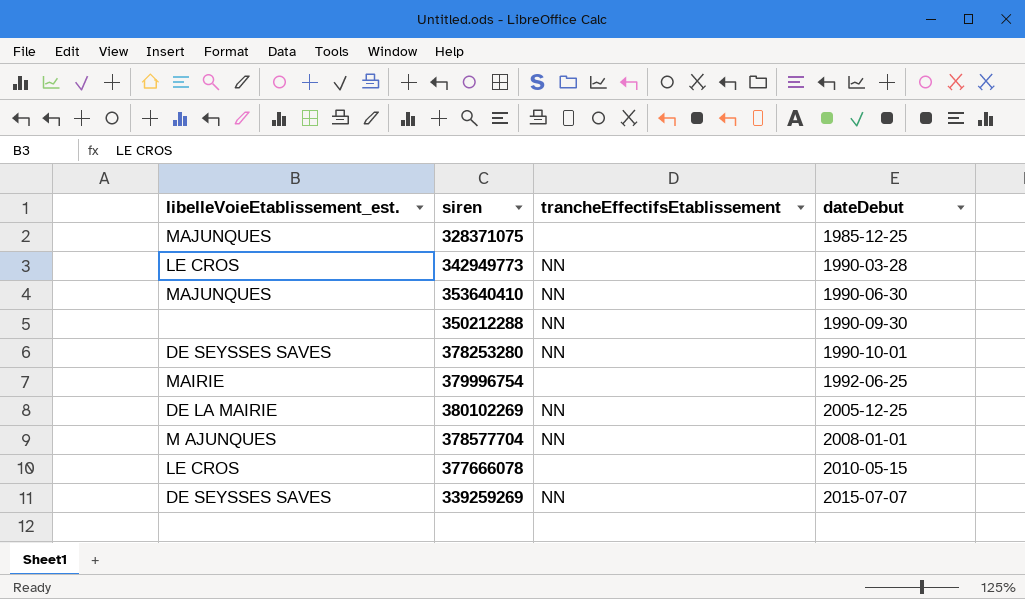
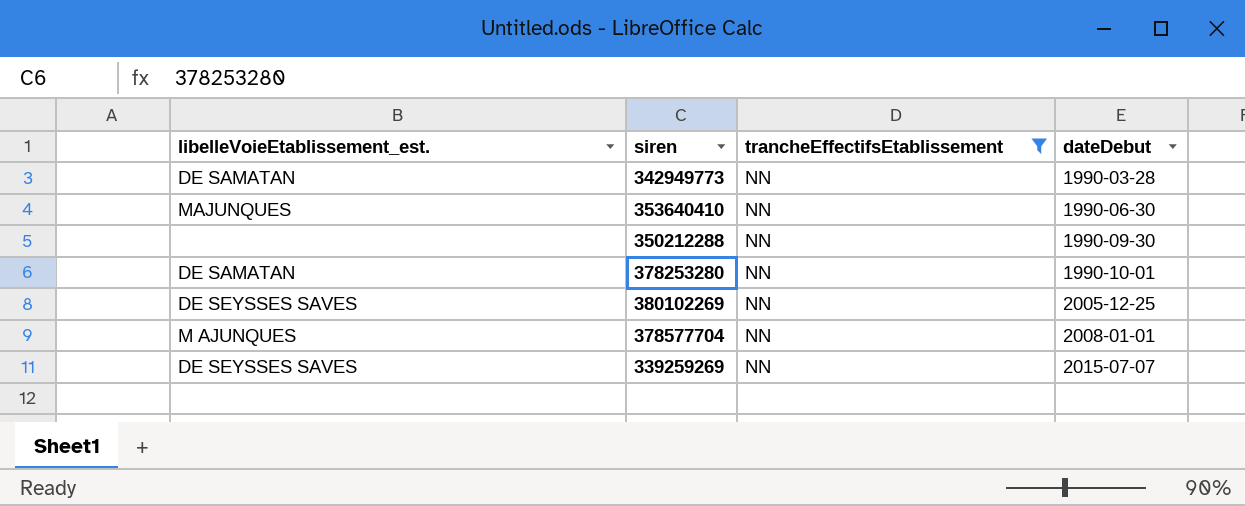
filter: none -> trancheEffectifsEtablissement = NN
342949773 | libelleVoieEtablissement_est.: LE CROS -> DE SAMATAN
378253280 | libelleVoieEtablissement_est.: DE SEYSSES SAVES -> DE SAMATAN
380102269 | libelleVoieEtablissement_est.: DE LA MAIRIE -> DE SEYSSES SAVES

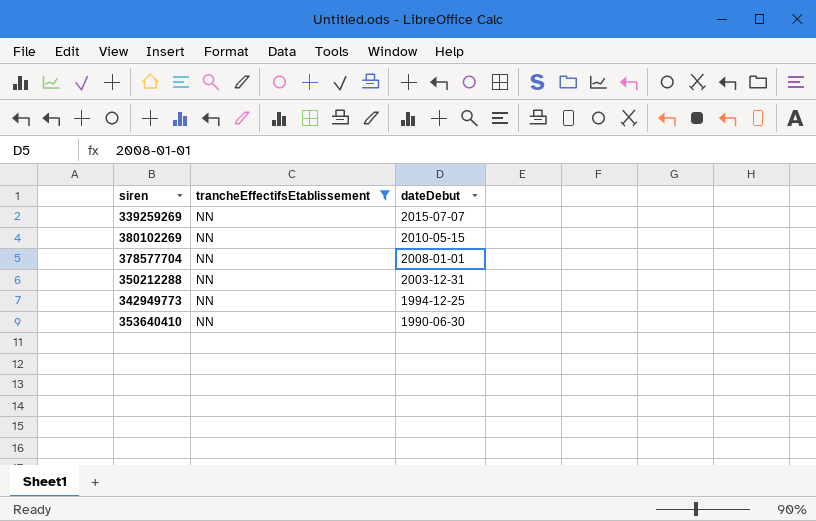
row order: dateDebut ascending -> dateDebut descending
column libelleVoieEtablissement_est. | position: 1 -> none
row 378253280: DE SAMATAN | NN | 1990-10-01 -> none
380102269 | dateDebut: 2005-12-25 -> 2010-05-15
350212288 | dateDebut: 1990-09-30 -> 2003-12-31
342949773 | dateDebut: 1990-03-28 -> 1994-12-25

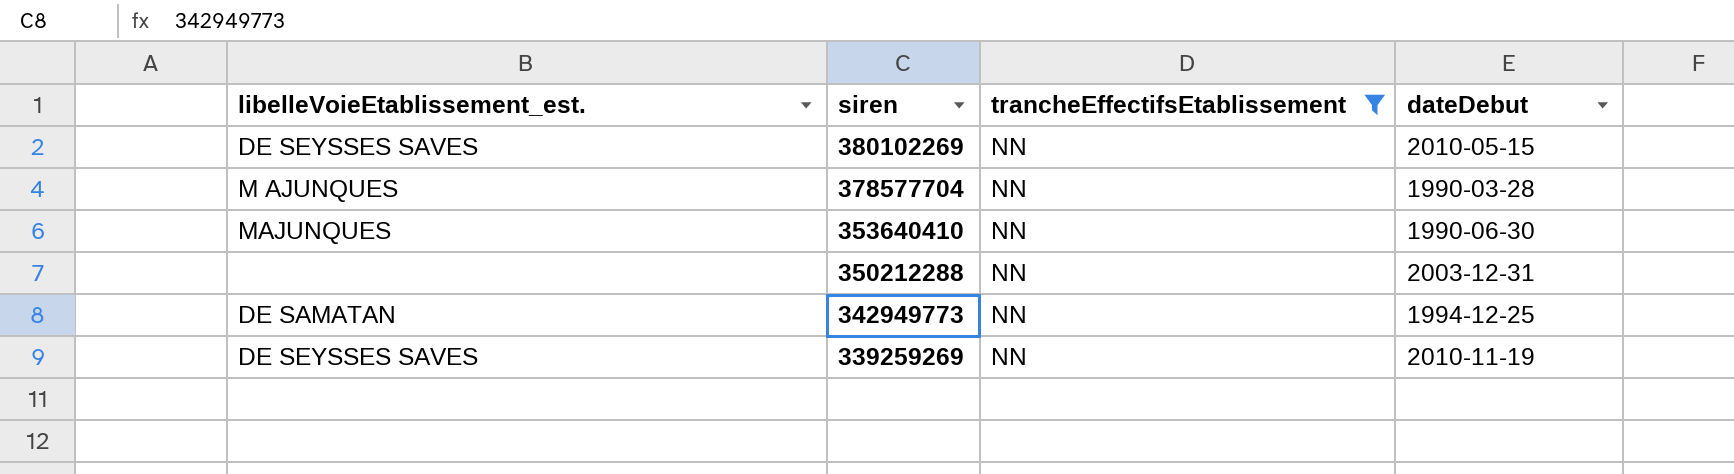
row order: dateDebut descending -> siren descending
column libelleVoieEtablissement_est. | position: none -> 1
378577704 | dateDebut: 2008-01-01 -> 1990-03-28
339259269 | dateDebut: 2015-07-07 -> 2010-11-19

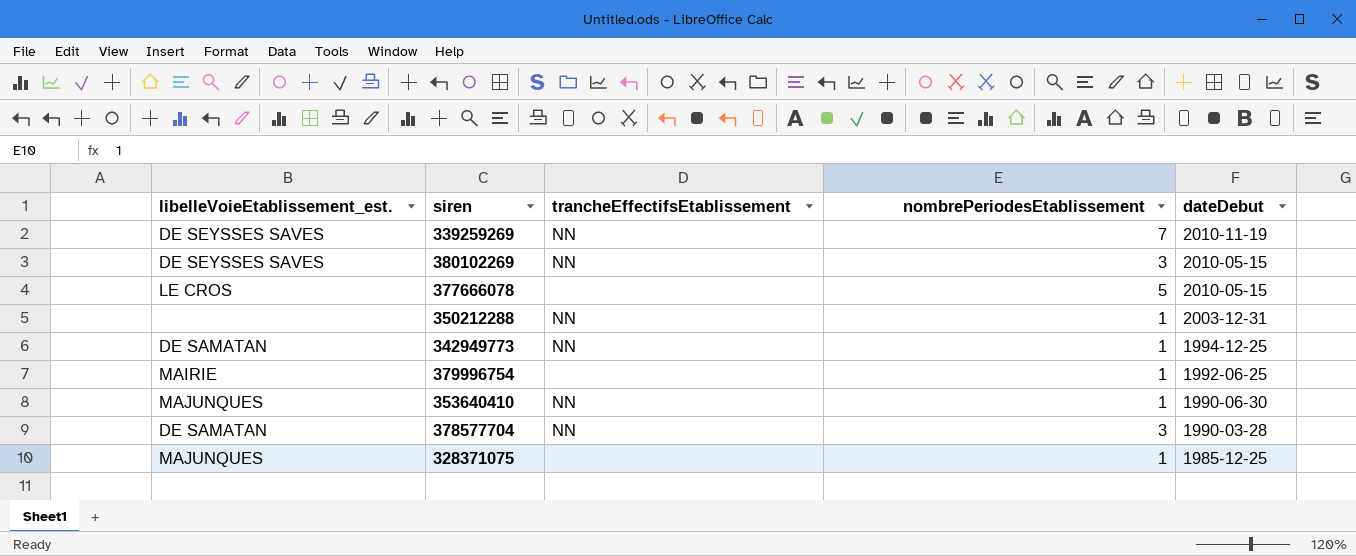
filter: trancheEffectifsEtablissement = NN -> none
row order: siren descending -> dateDebut descending
column nombrePeriodesEtablissement | position: none -> 4
378577704 | libelleVoieEtablissement_est.: M AJUNQUES -> DE SAMATAN

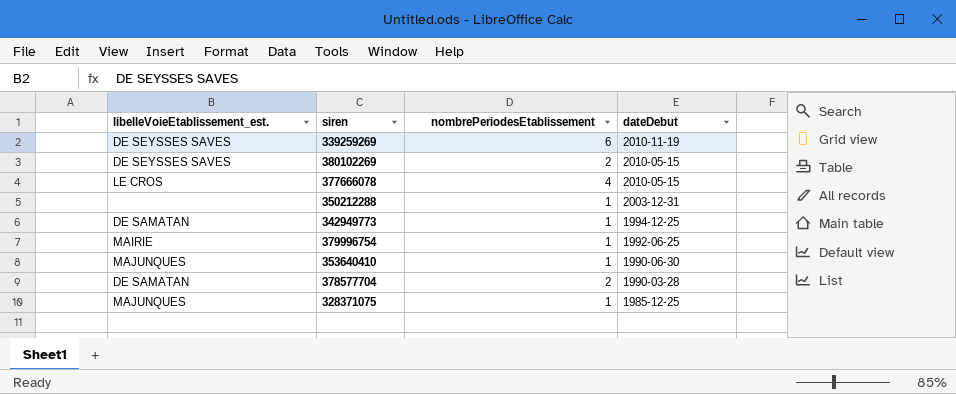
column trancheEffectifsEtablissement | position: 3 -> none
339259269 | nombrePeriodesEtablissement: 7 -> 6
380102269 | nombrePeriodesEtablissement: 3 -> 2
377666078 | nombrePeriodesEtablissement: 5 -> 4
378577704 | nombrePeriodesEtablissement: 3 -> 2

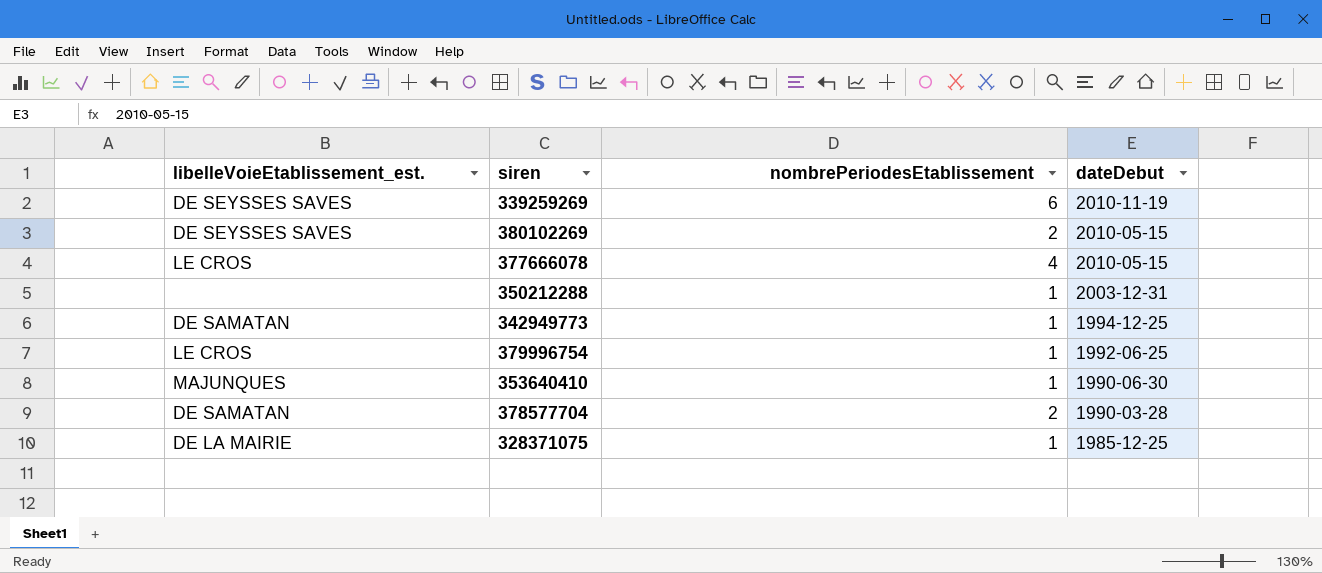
379996754 | libelleVoieEtablissement_est.: MAIRIE -> LE CROS
328371075 | libelleVoieEtablissement_est.: MAJUNQUES -> DE LA MAIRIE

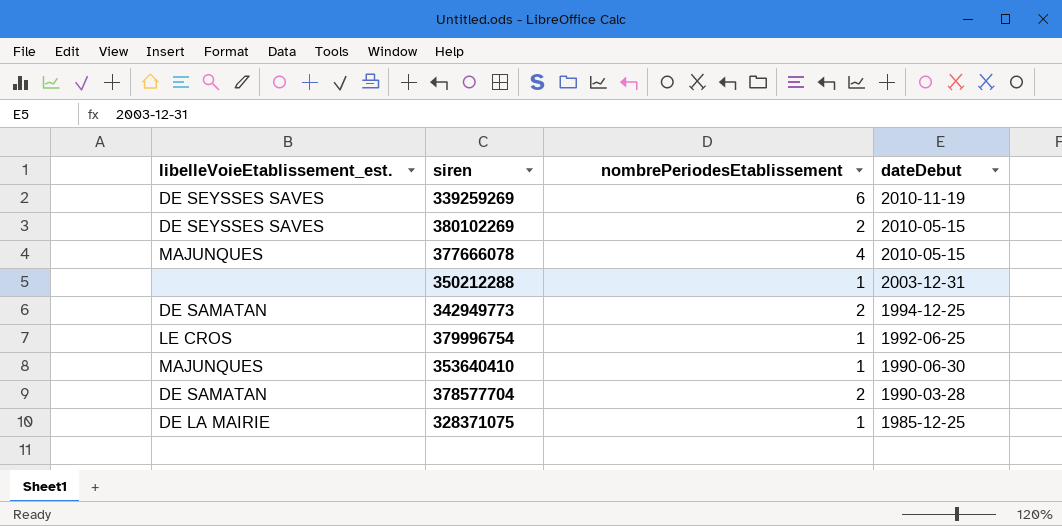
377666078 | libelleVoieEtablissement_est.: LE CROS -> MAJUNQUES
342949773 | nombrePeriodesEtablissement: 1 -> 2

